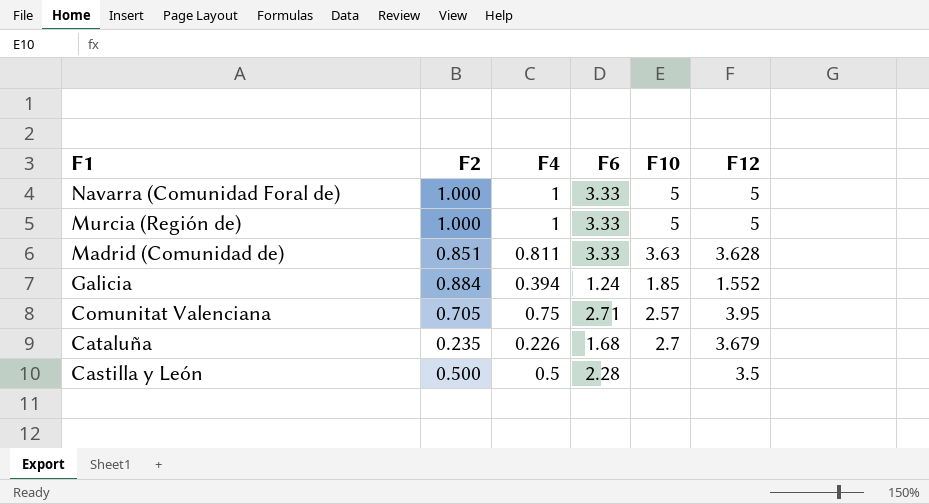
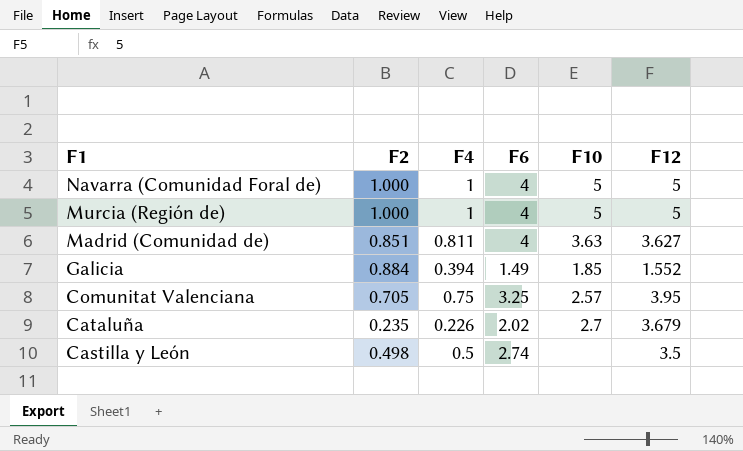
Navarra (Comunidad Foral de) | F6: 3.33 -> 4
Murcia (Región de) | F6: 3.33 -> 4
Madrid (Comunidad de) | F6: 3.33 -> 4
Madrid (Comunidad de) | F12: 3.628 -> 3.627
Galicia | F6: 1.24 -> 1.49
Comunitat Valenciana | F6: 2.71 -> 3.25
Cataluña | F6: 1.68 -> 2.02
Castilla y León | F2: 0.500 -> 0.498
Castilla y León | F6: 2.28 -> 2.74

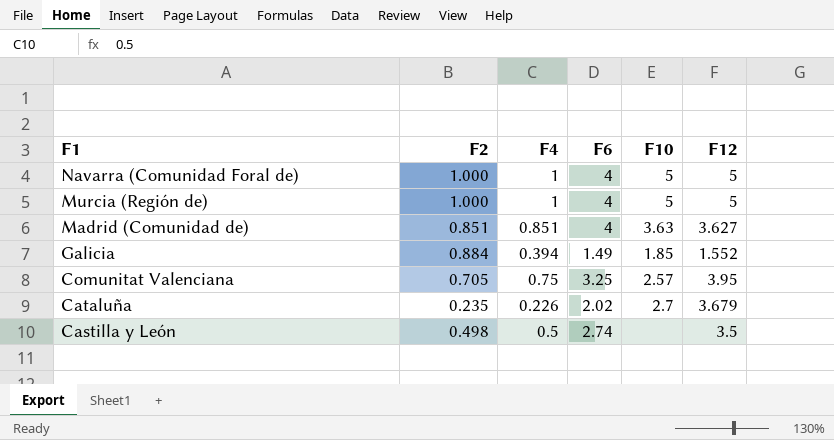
Madrid (Comunidad de) | F4: 0.811 -> 0.851

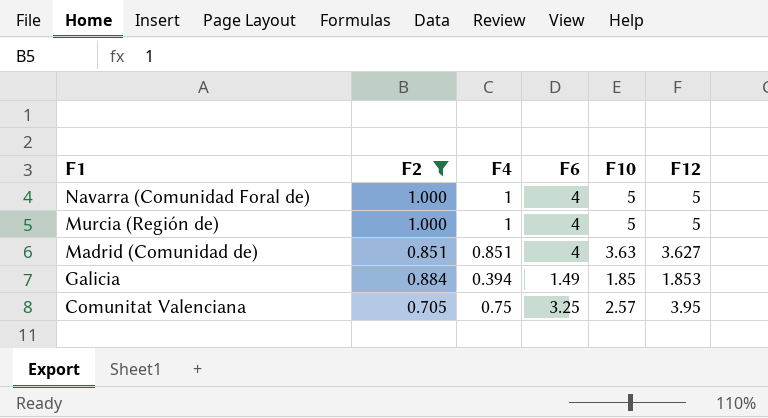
filter: none -> F2 >= 0.705
Galicia | F12: 1.552 -> 1.853

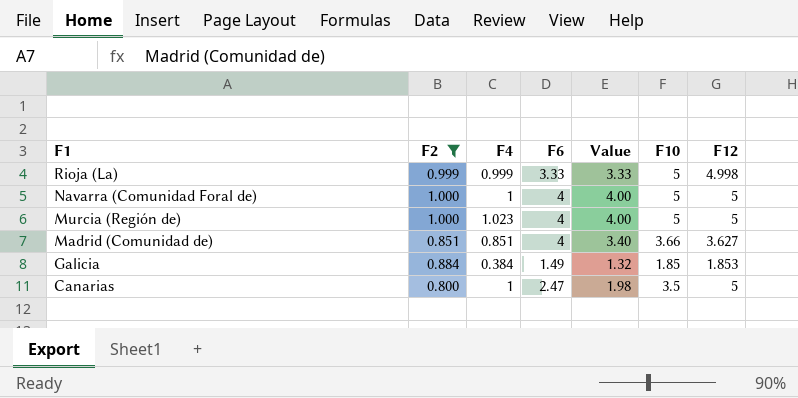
column Value | formula: none -> [F2] * [F6]
row Comunitat Valenciana: 0.705 | 0.75 | 3.25 | 2.57 | 3.95 -> none
row Rioja (La): none -> 0.999 | 0.999 | 3.33 | 3.33 | 5 | 4.998
Murcia (Región de) | F4: 1 -> 1.023
Madrid (Comunidad de) | F10: 3.63 -> 3.66
Galicia | F4: 0.394 -> 0.384
row Canarias: none -> 0.800 | 1 | 2.47 | 1.98 | 3.5 | 5

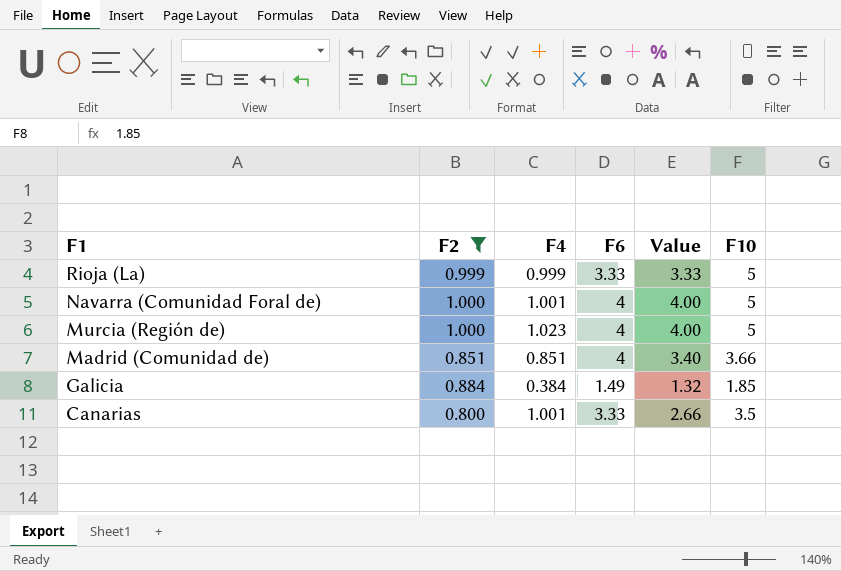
column F12 | position: 7 -> none
Navarra (Comunidad Foral de) | F4: 1 -> 1.001
Canarias | F4: 1 -> 1.001
Canarias | F6: 2.47 -> 3.33
Canarias | Value: 1.98 -> 2.66

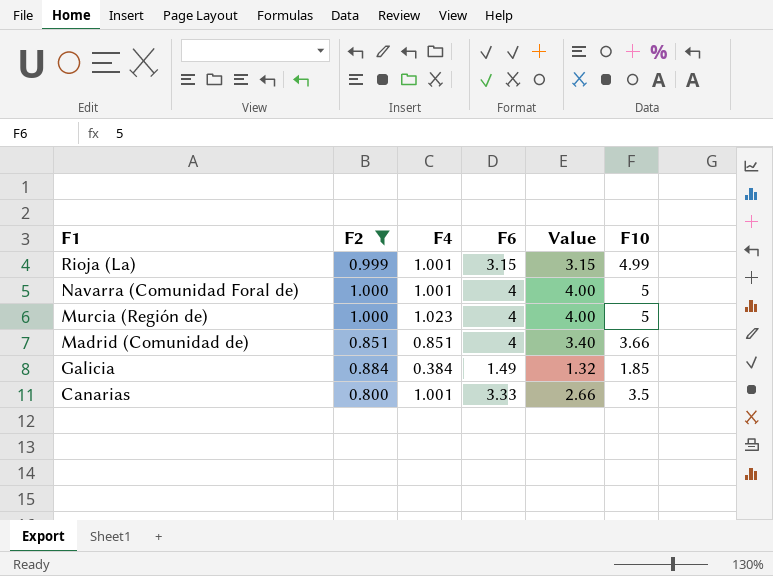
Rioja (La) | F4: 0.999 -> 1.001
Rioja (La) | F6: 3.33 -> 3.15
Rioja (La) | Value: 3.33 -> 3.15
Rioja (La) | F10: 5 -> 4.99

